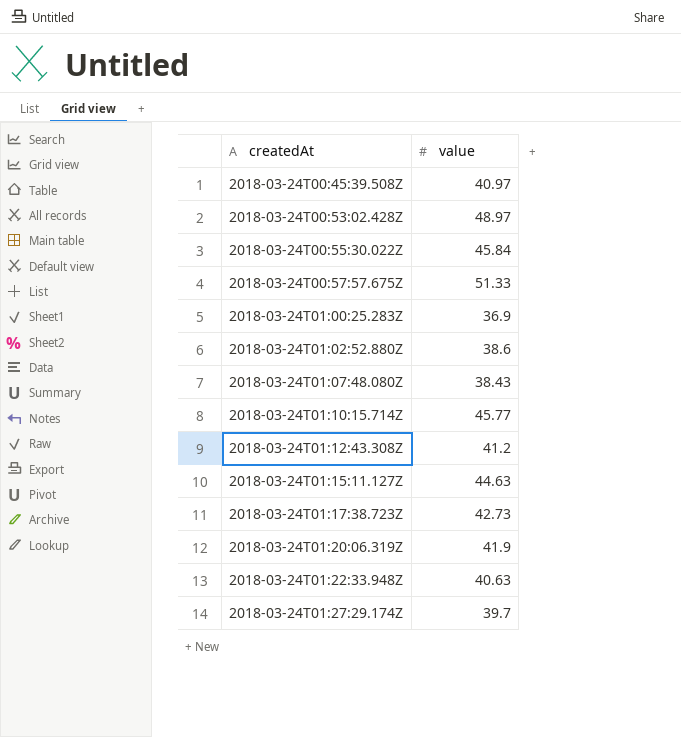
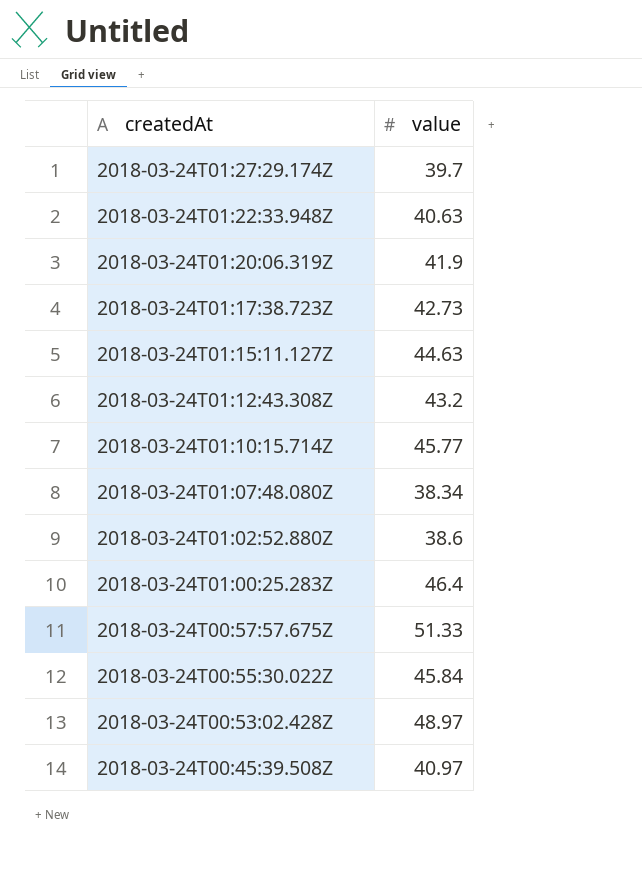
row order: createdAt ascending -> createdAt descending
2018-03-24T01:12:43.308Z | value: 41.2 -> 43.2
2018-03-24T01:07:48.080Z | value: 38.43 -> 38.34
2018-03-24T01:00:25.283Z | value: 36.9 -> 46.4

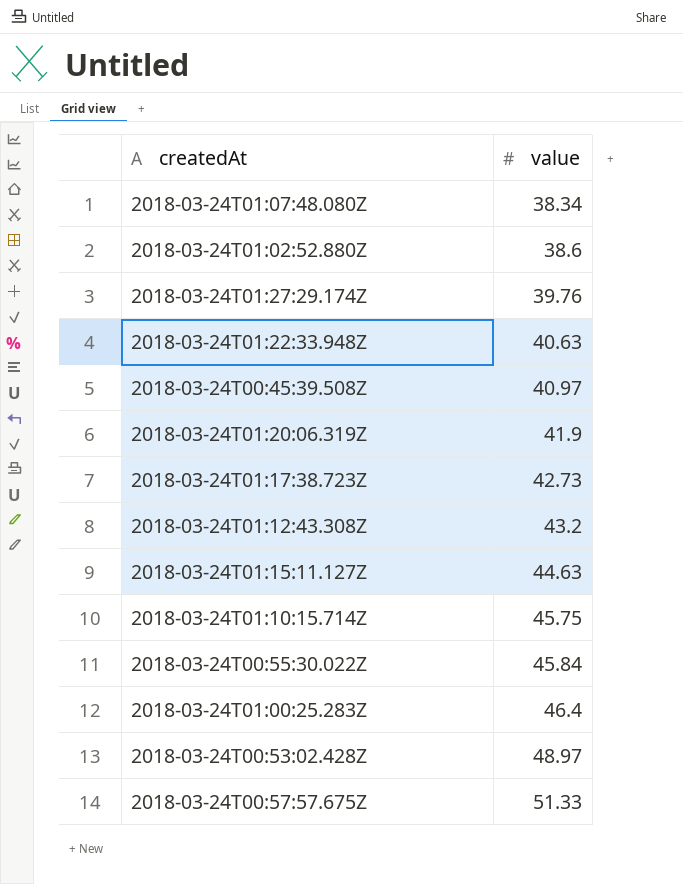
row order: createdAt descending -> value ascending
2018-03-24T01:27:29.174Z | value: 39.7 -> 39.76
2018-03-24T01:10:15.714Z | value: 45.77 -> 45.75

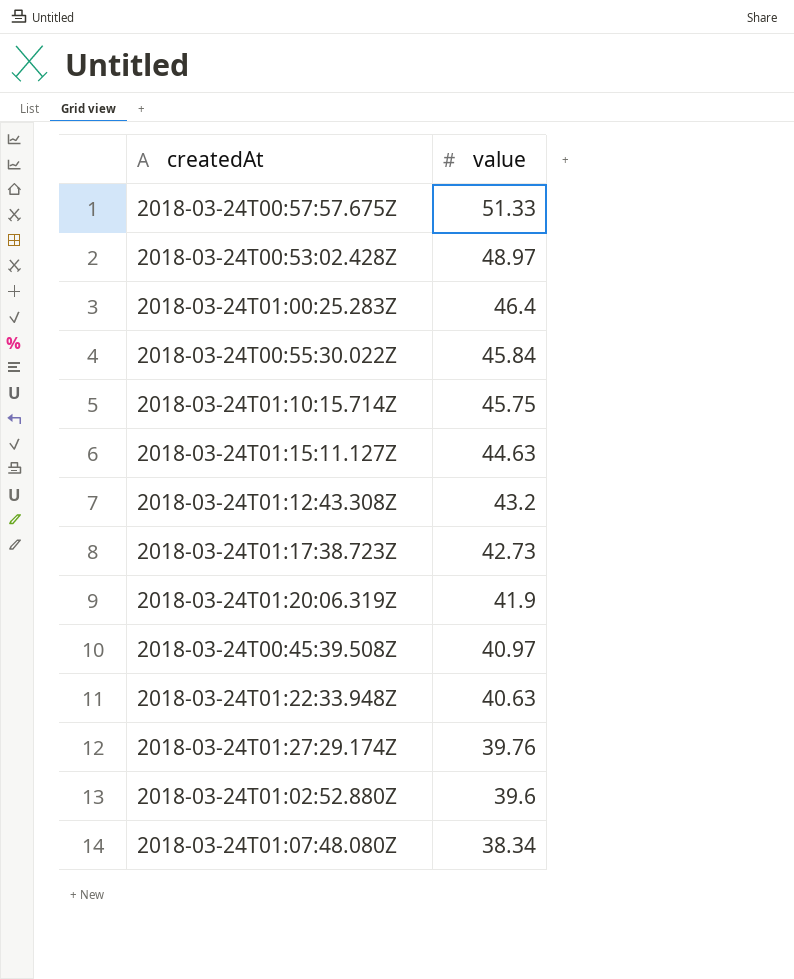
row order: value ascending -> value descending
2018-03-24T01:02:52.880Z | value: 38.6 -> 39.6

